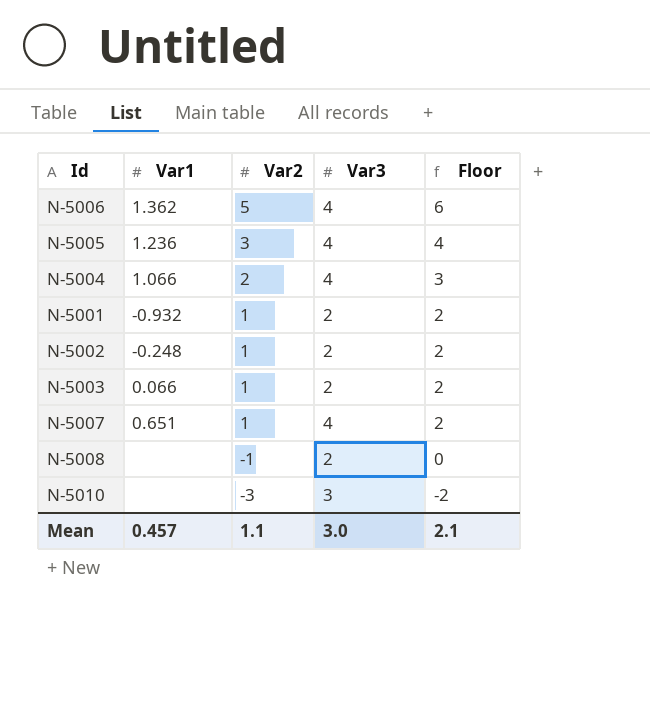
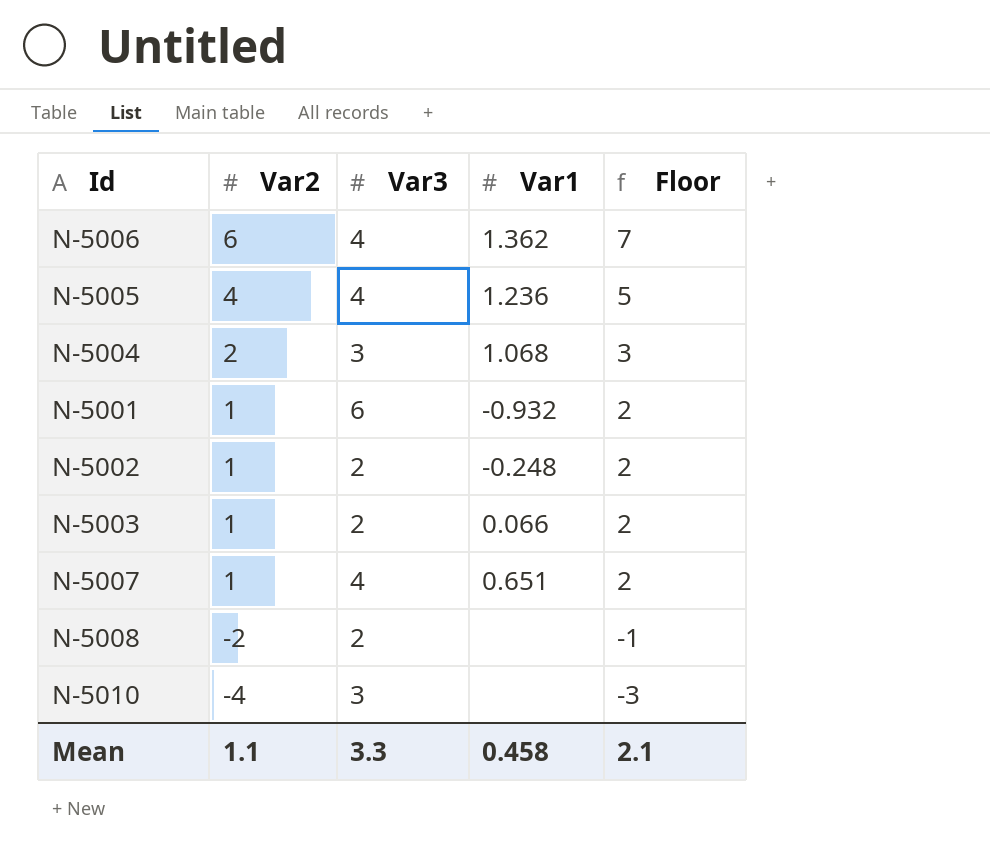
column Var1 | position: 2 -> 4
N-5006 | Var2: 5 -> 6
N-5006 | Floor: 6 -> 7
N-5005 | Var2: 3 -> 4
N-5005 | Floor: 4 -> 5
N-5004 | Var3: 4 -> 3
N-5004 | Var1: 1.066 -> 1.068
N-5001 | Var3: 2 -> 6
N-5008 | Var2: -1 -> -2
N-5008 | Floor: 0 -> -1
N-5010 | Var2: -3 -> -4
N-5010 | Floor: -2 -> -3
Mean | Var3: 3.0 -> 3.3
Mean | Var1: 0.457 -> 0.458

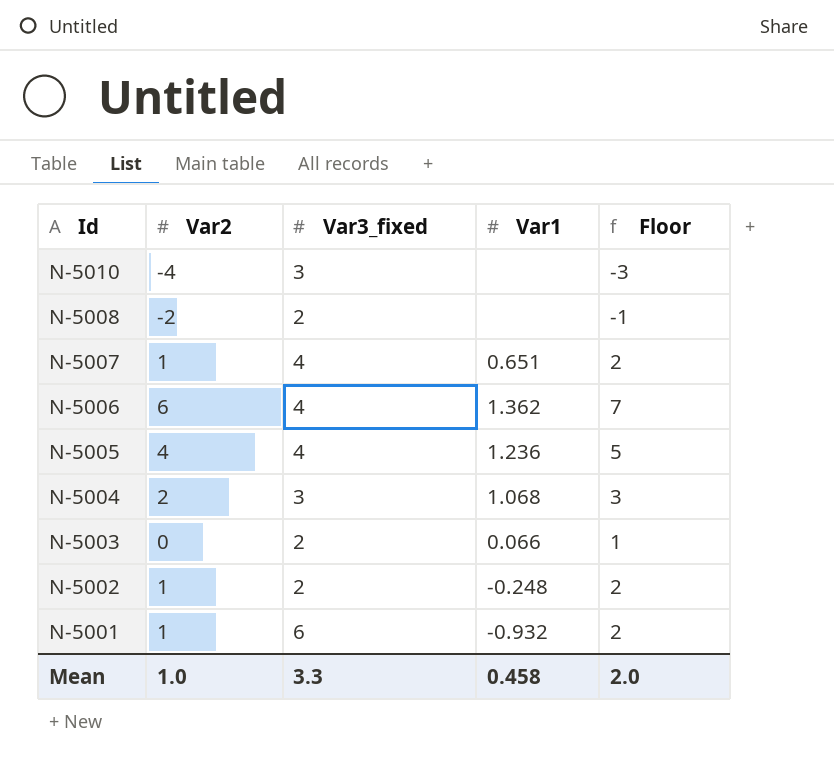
row order: Var2 descending -> Id descending
column name: Var3 -> Var3_fixed
N-5003 | Var2: 1 -> 0
N-5003 | Floor: 2 -> 1
Mean | Var2: 1.1 -> 1.0
Mean | Floor: 2.1 -> 2.0

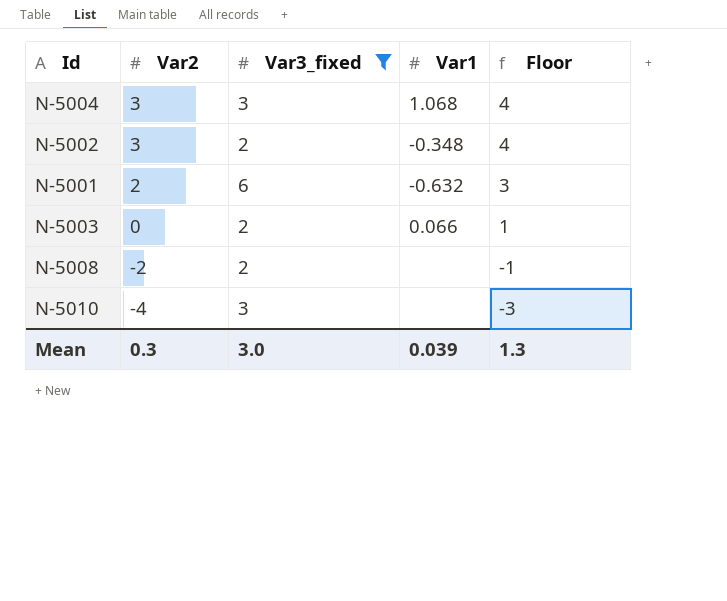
filter: none -> Var3_fixed != 4
row order: Id descending -> Var2 descending
N-5004 | Var2: 2 -> 3
N-5004 | Floor: 3 -> 4
N-5002 | Var2: 1 -> 3
N-5002 | Var1: -0.248 -> -0.348
N-5002 | Floor: 2 -> 4
N-5001 | Var2: 1 -> 2
N-5001 | Var1: -0.932 -> -0.632
N-5001 | Floor: 2 -> 3
Mean | Var2: 1.0 -> 0.3
Mean | Var3_fixed: 3.3 -> 3.0
Mean | Var1: 0.458 -> 0.039
Mean | Floor: 2.0 -> 1.3

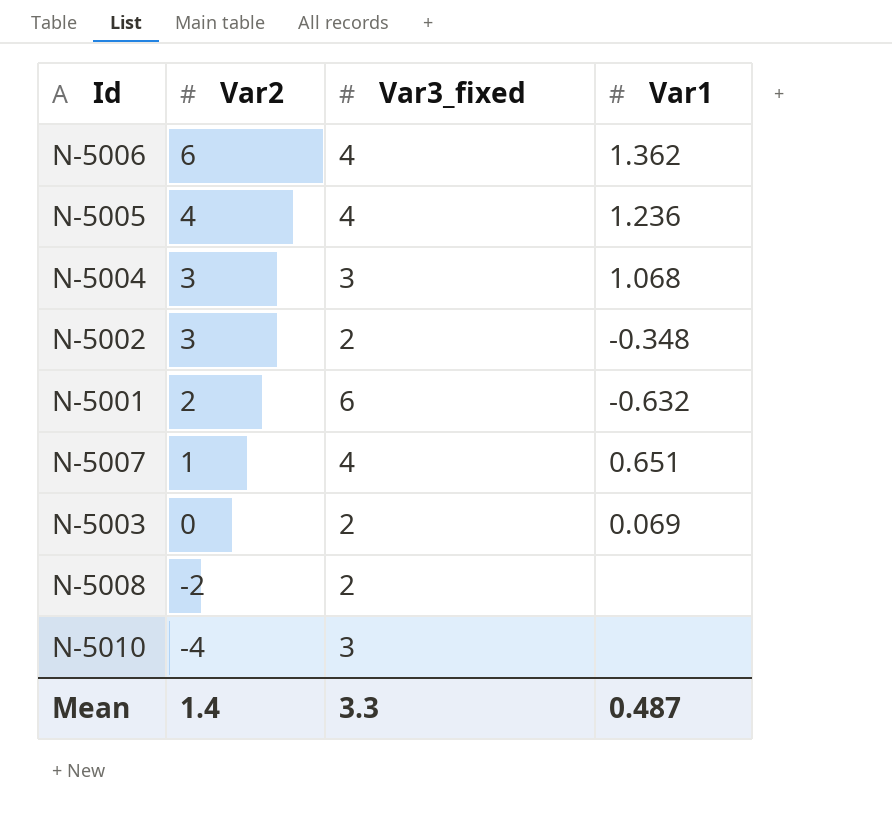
filter: Var3_fixed != 4 -> none
column Floor | formula: [Var2] + 1 -> none
N-5003 | Var1: 0.066 -> 0.069
Mean | Var2: 0.3 -> 1.4
Mean | Var3_fixed: 3.0 -> 3.3
Mean | Var1: 0.039 -> 0.487

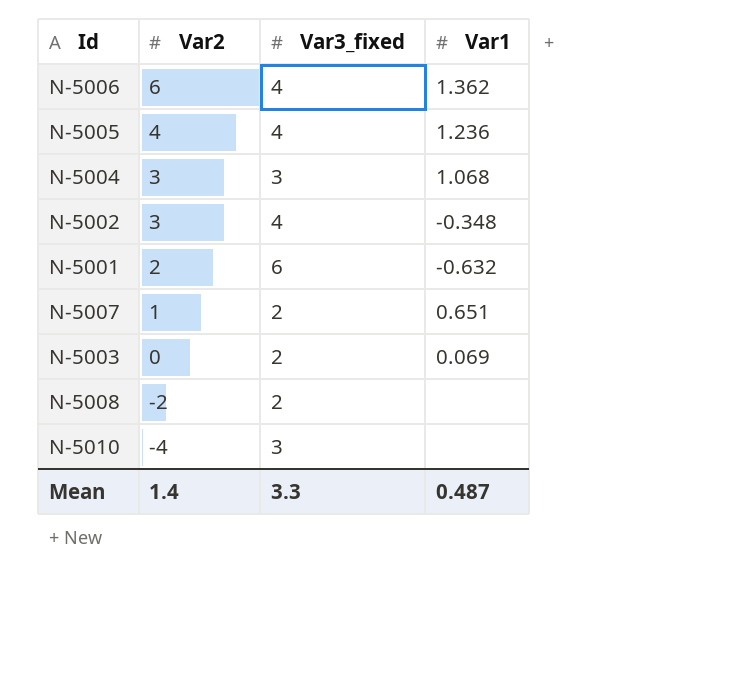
N-5002 | Var3_fixed: 2 -> 4
N-5007 | Var3_fixed: 4 -> 2

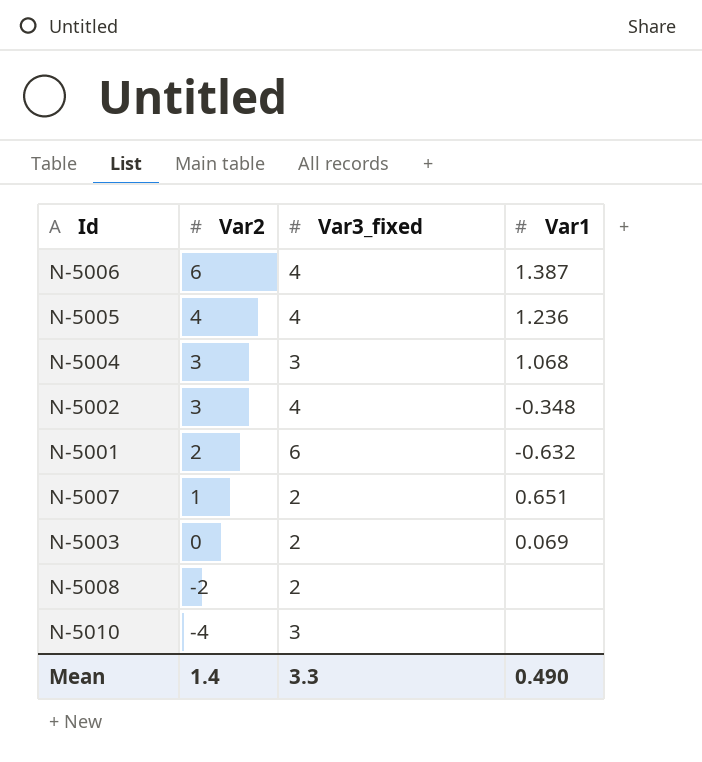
N-5006 | Var1: 1.362 -> 1.387
Mean | Var1: 0.487 -> 0.490

